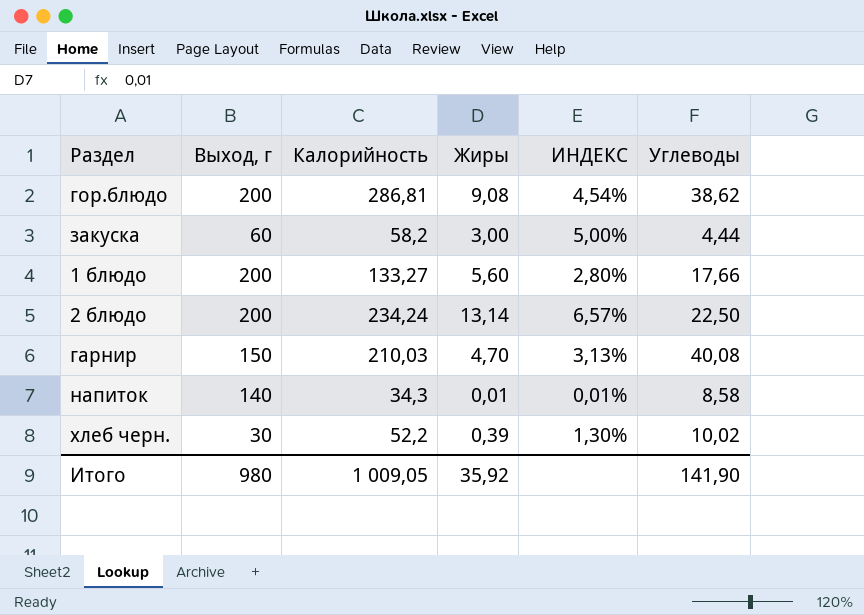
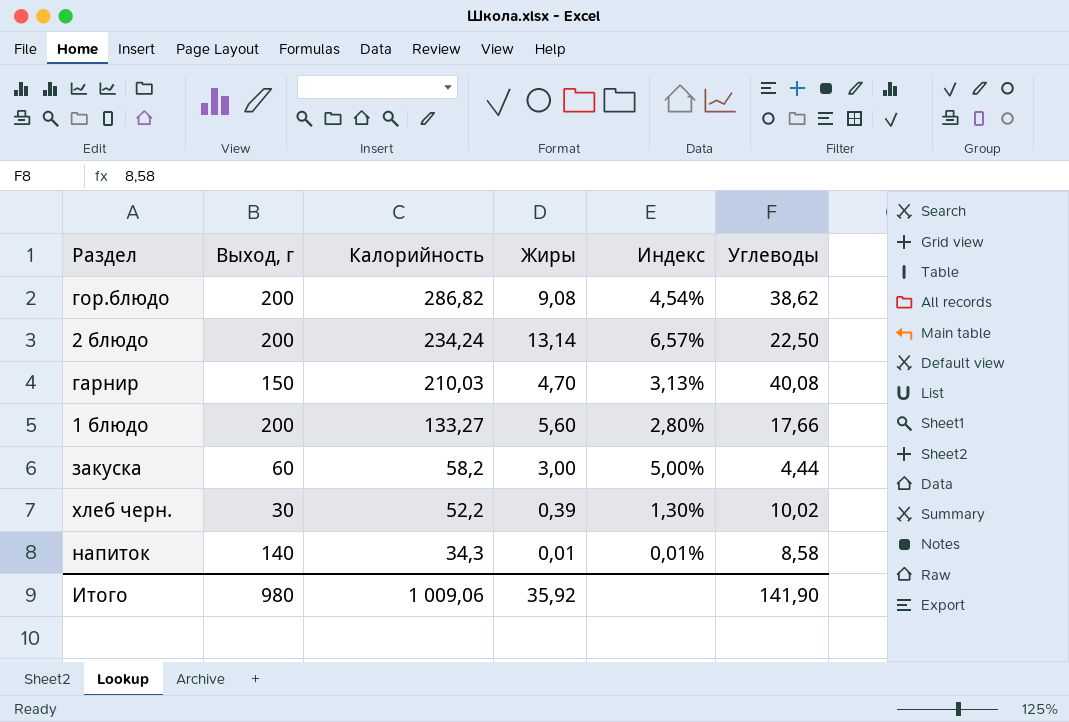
row order: none -> Калорийность descending
column name: ИНДЕКС -> Индекс
гор.блюдо | Калорийность: 286,81 -> 286,82
Итого | Калорийность: 1 009,05 -> 1 009,06

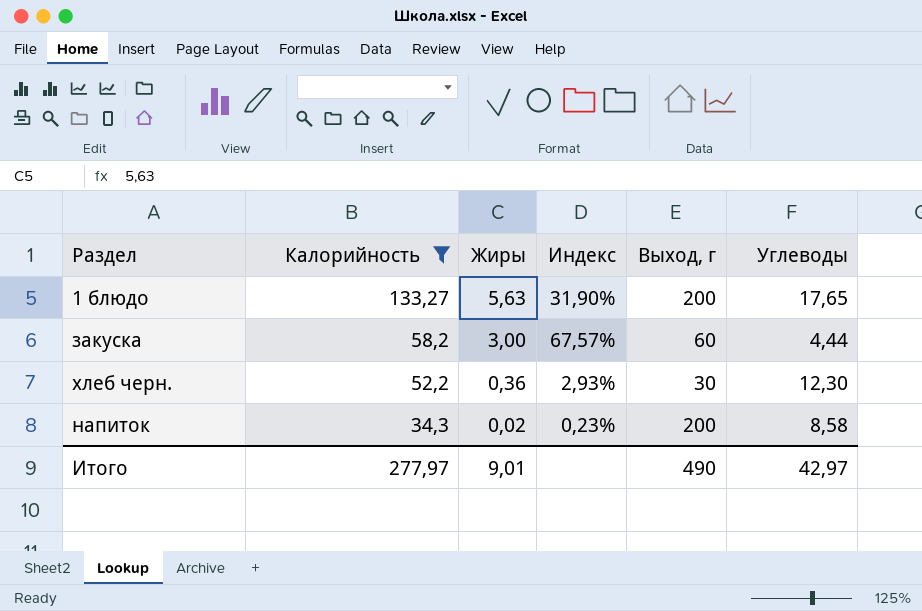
filter: none -> Калорийность <= 133,27
column Индекс | formula: [Жиры] / [Выход, г] -> [Жиры] / [Углеводы]
column Выход, г | position: 2 -> 5
1 блюдо | Жиры: 5,60 -> 5,63
1 блюдо | Углеводы: 17,66 -> 17,65
хлеб черн. | Жиры: 0,39 -> 0,36
хлеб черн. | Углеводы: 10,02 -> 12,30
напиток | Жиры: 0,01 -> 0,02
напиток | Выход, г: 140 -> 200
Итого | Калорийность: 1 009,06 -> 277,97
Итого | Жиры: 35,92 -> 9,01
Итого | Выход, г: 980 -> 490
Итого | Углеводы: 141,90 -> 42,97

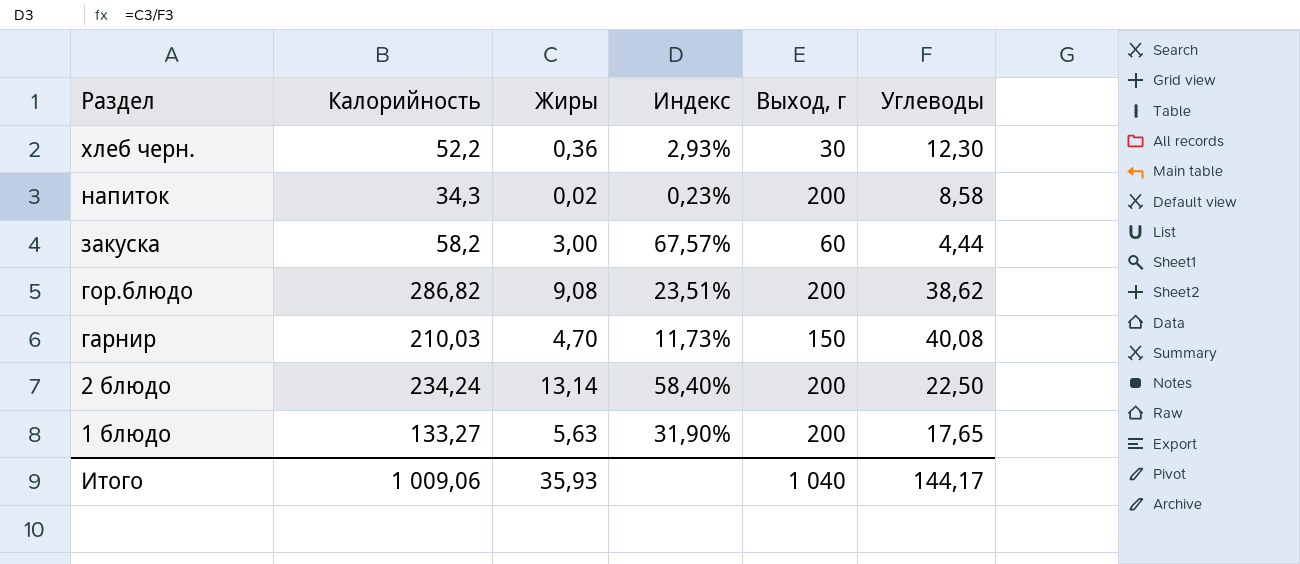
filter: Калорийность <= 133,27 -> none
row order: Калорийность descending -> Раздел descending
Итого | Калорийность: 277,97 -> 1 009,06
Итого | Жиры: 9,01 -> 35,93
Итого | Выход, г: 490 -> 1 040
Итого | Углеводы: 42,97 -> 144,17

